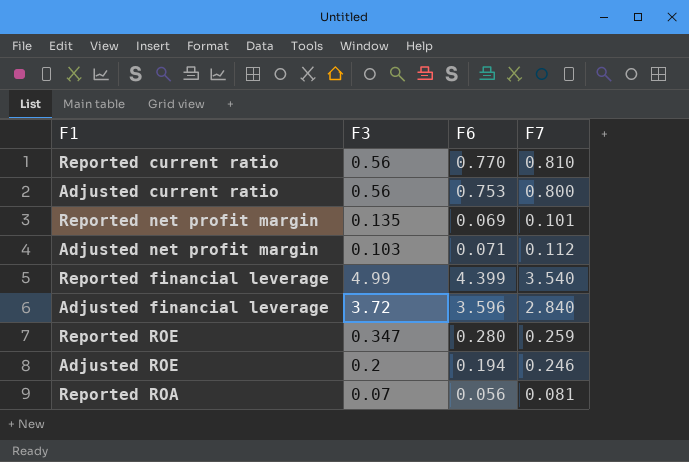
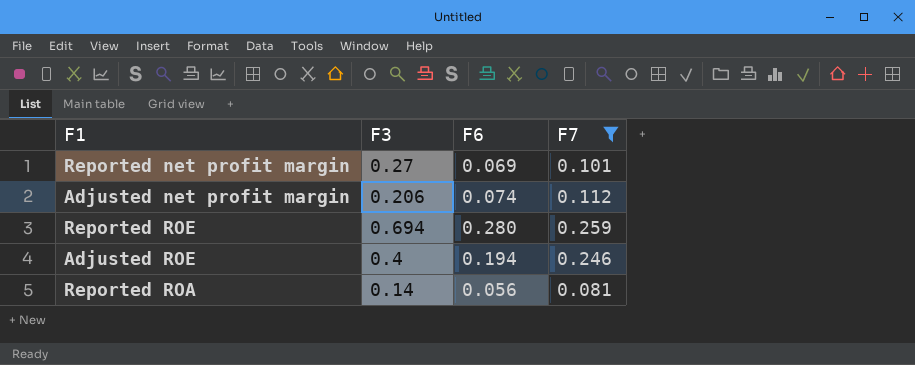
filter: none -> F7 <= 0.259
Reported net profit margin | F3: 0.135 -> 0.27
Adjusted net profit margin | F3: 0.103 -> 0.206
Adjusted net profit margin | F6: 0.071 -> 0.074
Reported ROE | F3: 0.347 -> 0.694
Adjusted ROE | F3: 0.2 -> 0.4
Reported ROA | F3: 0.07 -> 0.14

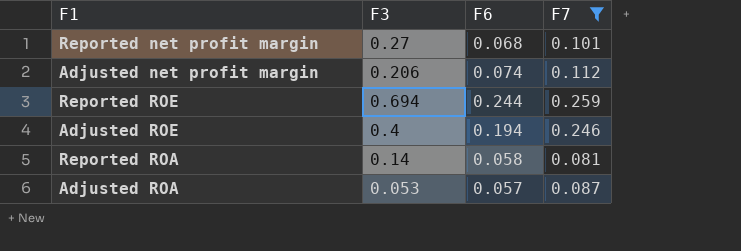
Reported net profit margin | F6: 0.069 -> 0.068
Reported ROE | F6: 0.280 -> 0.244
Reported ROA | F6: 0.056 -> 0.058
row Adjusted ROA: none -> 0.053 | 0.057 | 0.087

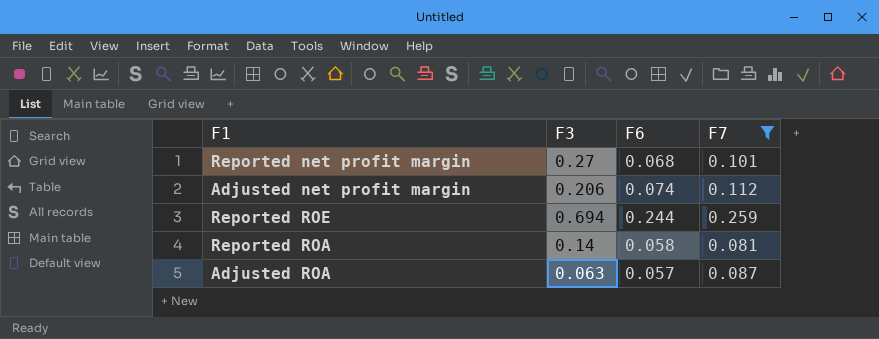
row Adjusted ROE: 0.4 | 0.194 | 0.246 -> none
Adjusted ROA | F3: 0.053 -> 0.063

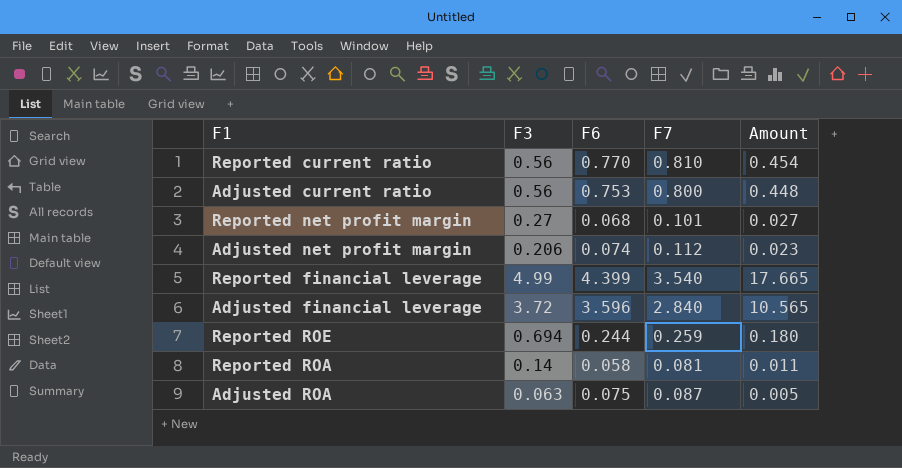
filter: F7 <= 0.259 -> none
column Amount | formula: none -> [F3] * [F7]
Adjusted ROA | F6: 0.057 -> 0.075

